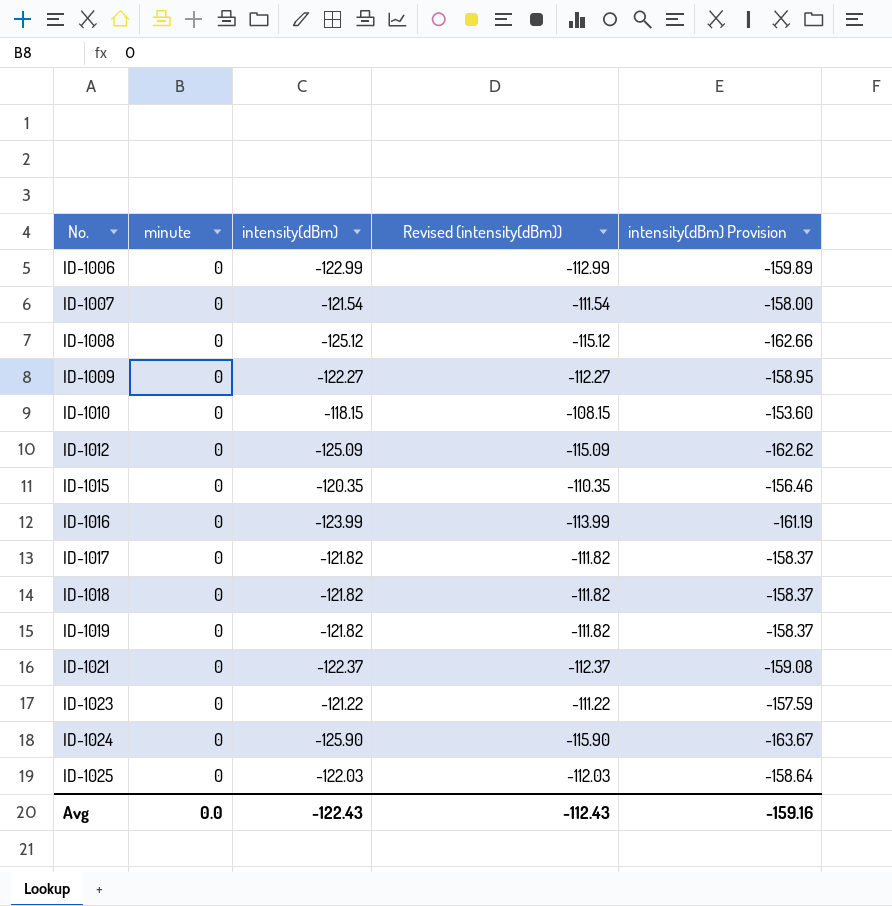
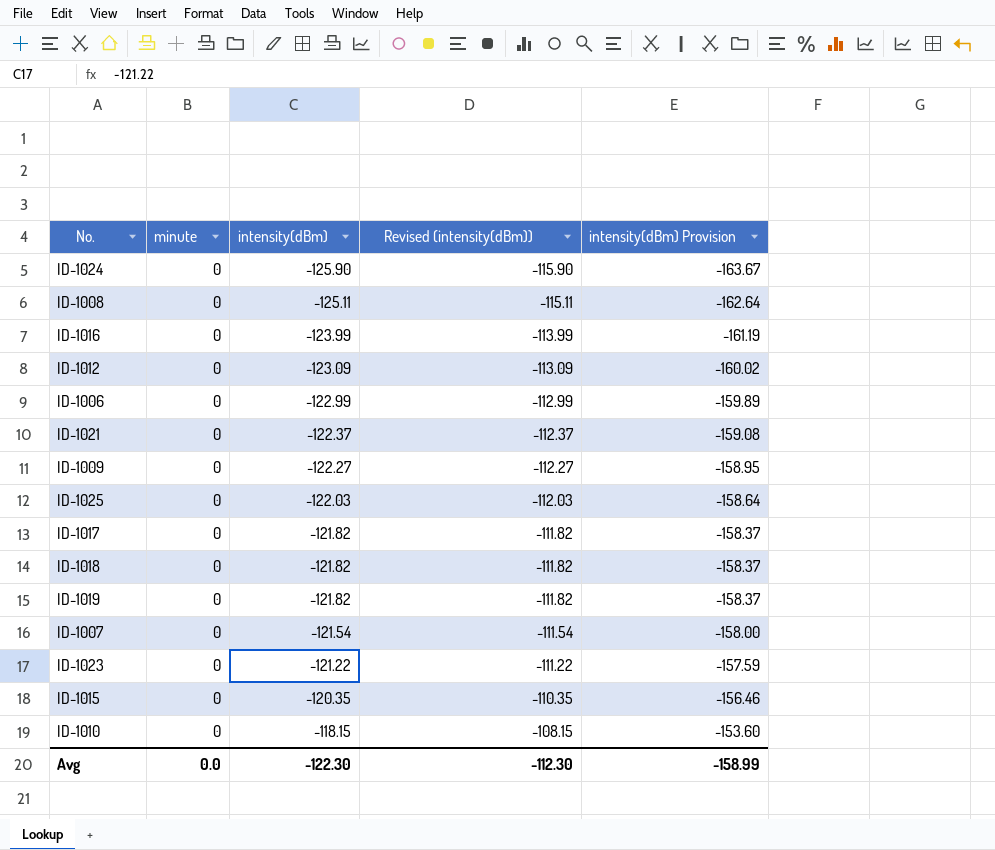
row order: No. ascending -> intensity(dBm) ascending
ID-1008 | intensity(dBm): -125.12 -> -125.11
ID-1008 | Revised (intensity(dBm)): -115.12 -> -115.11
ID-1008 | intensity(dBm) Provision: -162.66 -> -162.64
ID-1012 | intensity(dBm): -125.09 -> -123.09
ID-1012 | Revised (intensity(dBm)): -115.09 -> -113.09
ID-1012 | intensity(dBm) Provision: -162.62 -> -160.02
Avg | intensity(dBm): -122.43 -> -122.30
Avg | Revised (intensity(dBm)): -112.43 -> -112.30
Avg | intensity(dBm) Provision: -159.16 -> -158.99

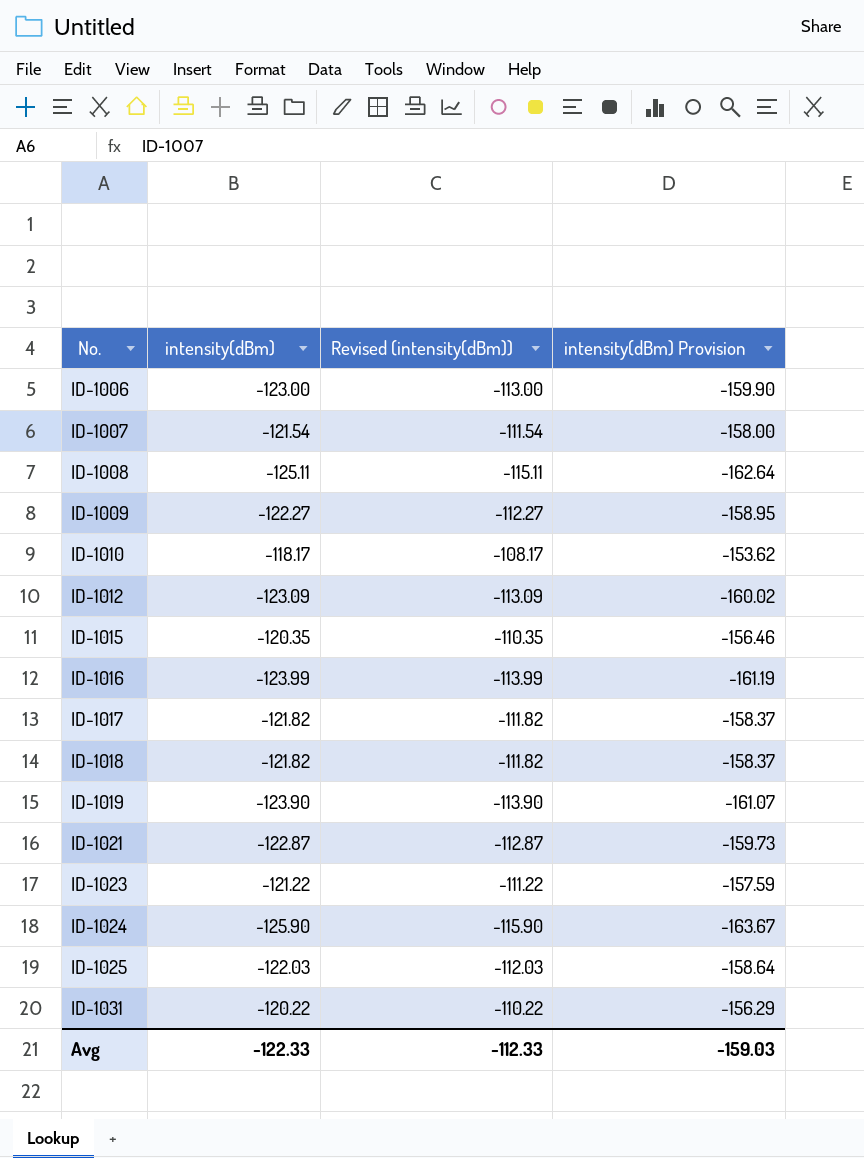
row order: intensity(dBm) ascending -> No. ascending
column minute | position: 2 -> none
ID-1006 | intensity(dBm): -122.99 -> -123.00
ID-1006 | Revised (intensity(dBm)): -112.99 -> -113.00
ID-1006 | intensity(dBm) Provision: -159.89 -> -159.90
ID-1010 | intensity(dBm): -118.15 -> -118.17
ID-1010 | Revised (intensity(dBm)): -108.15 -> -108.17
ID-1010 | intensity(dBm) Provision: -153.60 -> -153.62
ID-1019 | intensity(dBm): -121.82 -> -123.90
ID-1019 | Revised (intensity(dBm)): -111.82 -> -113.90
ID-1019 | intensity(dBm) Provision: -158.37 -> -161.07
ID-1021 | intensity(dBm): -122.37 -> -122.87
ID-1021 | Revised (intensity(dBm)): -112.37 -> -112.87
ID-1021 | intensity(dBm) Provision: -159.08 -> -159.73
row ID-1031: none -> -120.22 | -110.22 | -156.29
Avg | intensity(dBm): -122.30 -> -122.33
Avg | Revised (intensity(dBm)): -112.30 -> -112.33
Avg | intensity(dBm) Provision: -158.99 -> -159.03

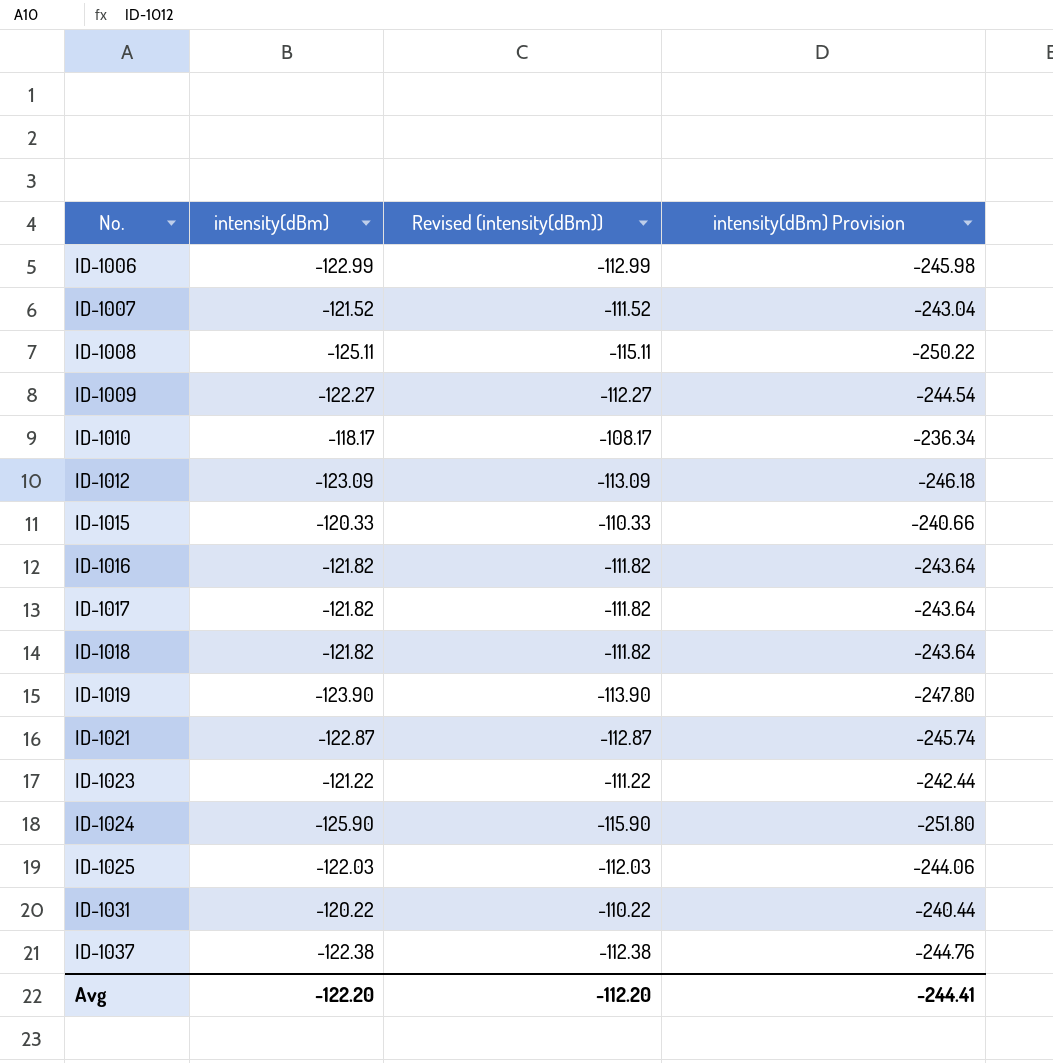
column intensity(dBm) Provision | formula: [intensity(dBm)] * 1.3 -> [intensity(dBm)] * 2
ID-1006 | intensity(dBm): -123.00 -> -122.99
ID-1006 | Revised (intensity(dBm)): -113.00 -> -112.99
ID-1007 | intensity(dBm): -121.54 -> -121.52
ID-1007 | Revised (intensity(dBm)): -111.54 -> -111.52
ID-1015 | intensity(dBm): -120.35 -> -120.33
ID-1015 | Revised (intensity(dBm)): -110.35 -> -110.33
ID-1016 | intensity(dBm): -123.99 -> -121.82
ID-1016 | Revised (intensity(dBm)): -113.99 -> -111.82
row ID-1037: none -> -122.38 | -112.38 | -244.76
Avg | intensity(dBm): -122.33 -> -122.20
Avg | Revised (intensity(dBm)): -112.33 -> -112.20
Avg | intensity(dBm) Provision: -159.03 -> -244.41

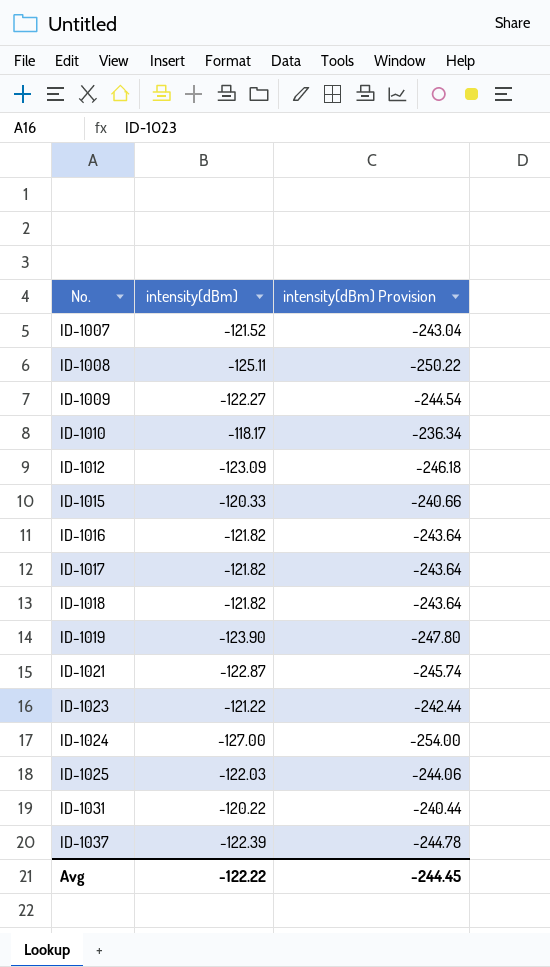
column Revised (intensity(dBm)) | formula: [intensity(dBm)] + 10 -> none
row ID-1006: -122.99 | -112.99 | -245.98 -> none
ID-1024 | intensity(dBm): -125.90 -> -127.00
ID-1024 | intensity(dBm) Provision: -251.80 -> -254.00
ID-1037 | intensity(dBm): -122.38 -> -122.39
ID-1037 | intensity(dBm) Provision: -244.76 -> -244.78
Avg | intensity(dBm): -122.20 -> -122.22
Avg | intensity(dBm) Provision: -244.41 -> -244.45

